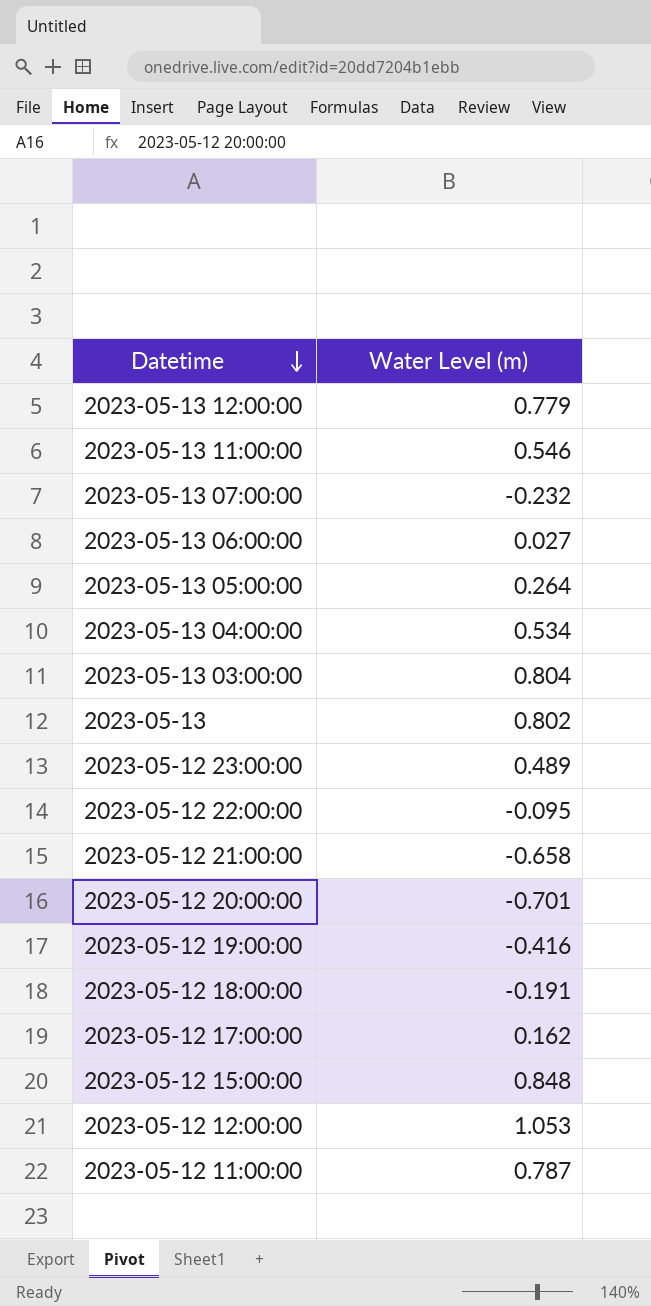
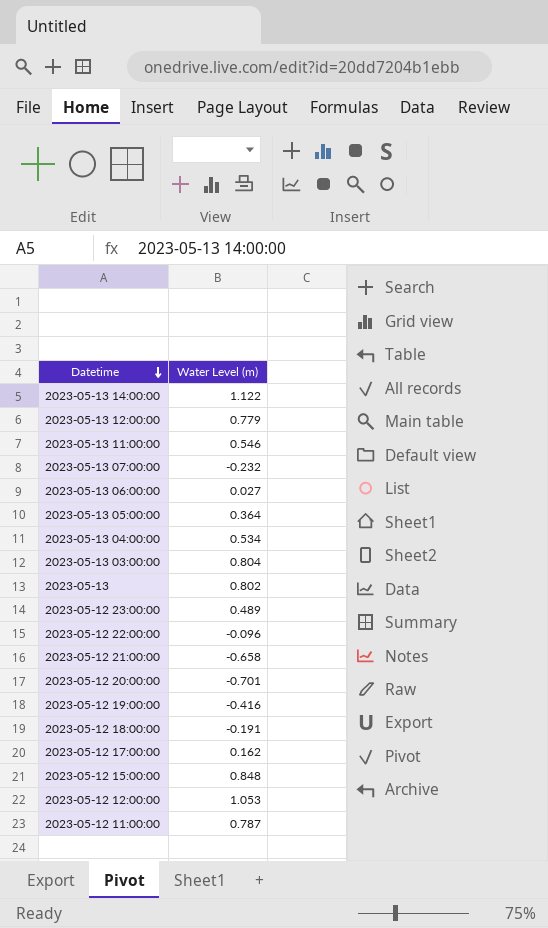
row 2023-05-13 14:00:00: none -> 1.122
2023-05-13 05:00:00 | Water Level (m): 0.264 -> 0.364
2023-05-12 22:00:00 | Water Level (m): -0.095 -> -0.096

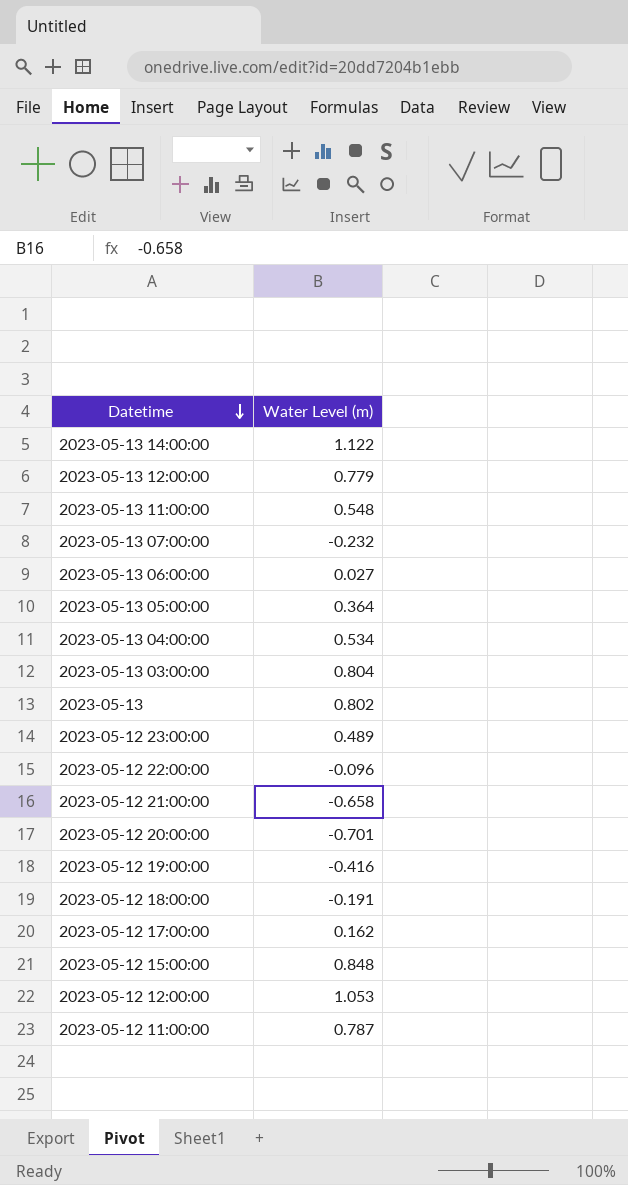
2023-05-13 11:00:00 | Water Level (m): 0.546 -> 0.548

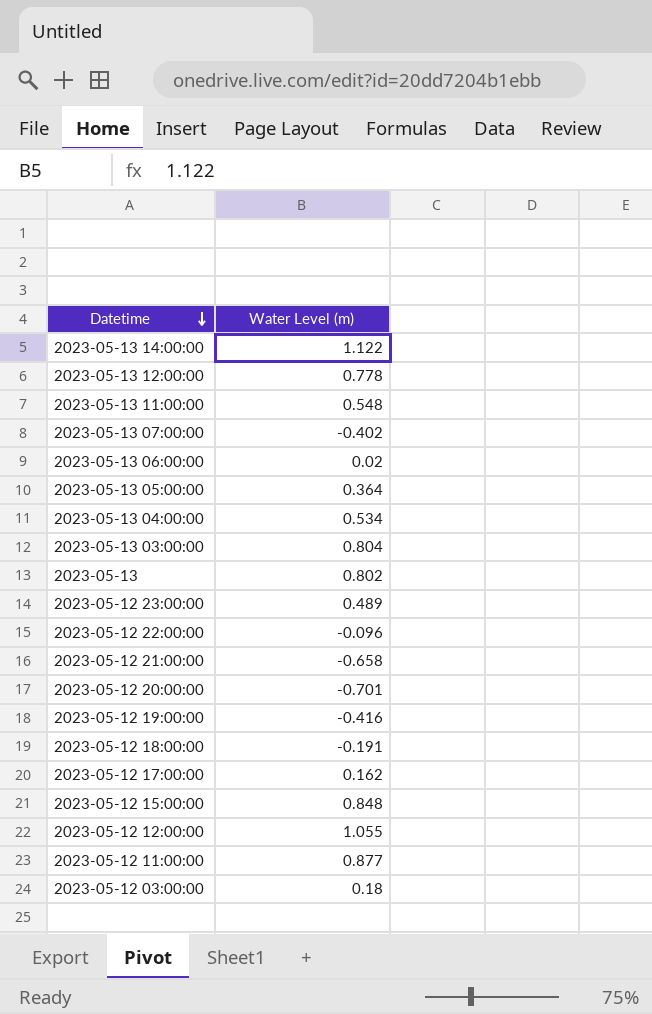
2023-05-13 12:00:00 | Water Level (m): 0.779 -> 0.778
2023-05-13 07:00:00 | Water Level (m): -0.232 -> -0.402
2023-05-13 06:00:00 | Water Level (m): 0.027 -> 0.02
2023-05-12 12:00:00 | Water Level (m): 1.053 -> 1.055
2023-05-12 11:00:00 | Water Level (m): 0.787 -> 0.877
row 2023-05-12 03:00:00: none -> 0.18

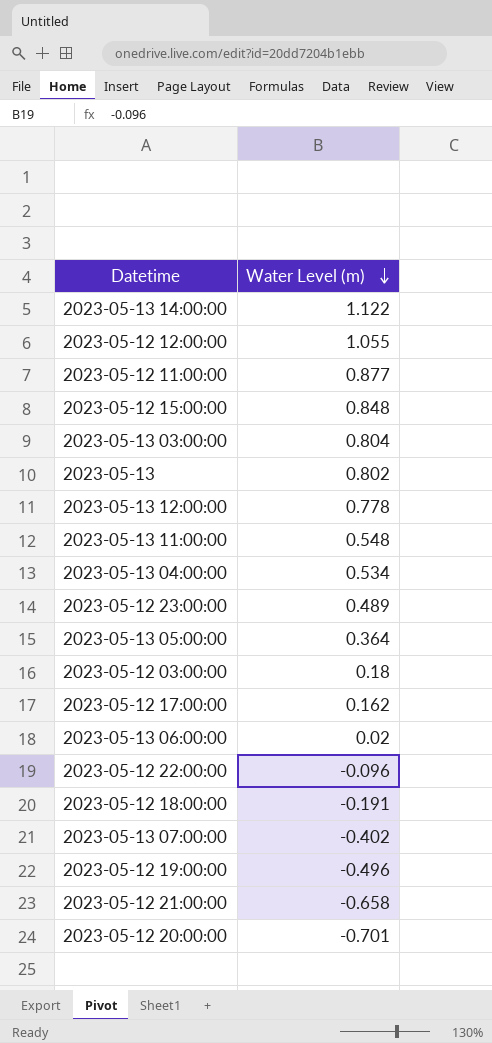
row order: Datetime descending -> Water Level (m) descending
2023-05-12 19:00:00 | Water Level (m): -0.416 -> -0.496

